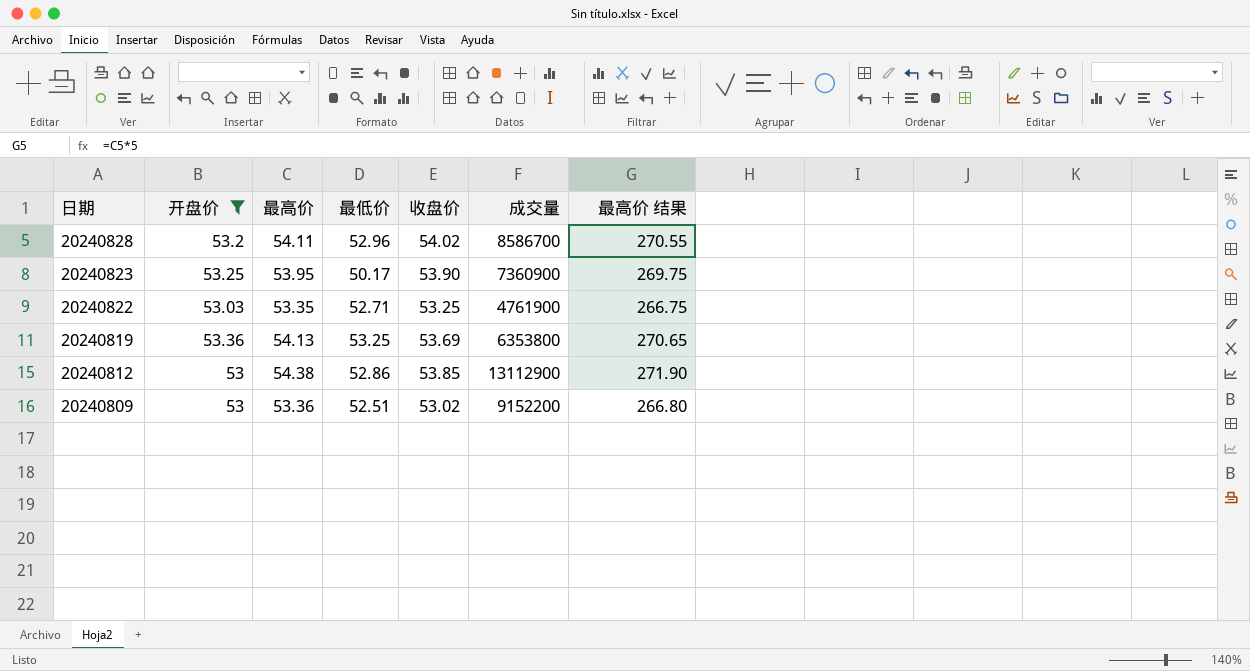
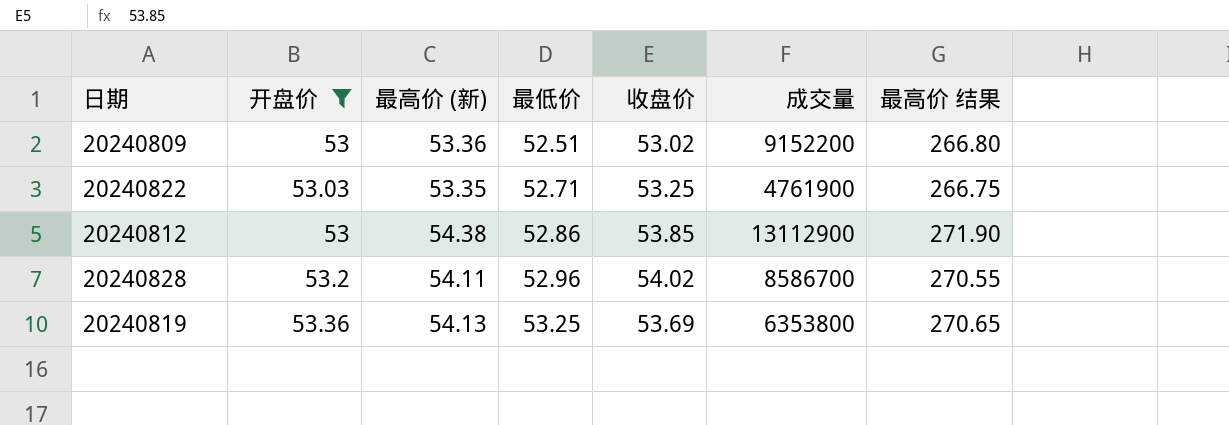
row order: 日期 descending -> 最低价 ascending
column name: 最高价 -> 最高价 (新)
row 20240823: 53.25 | 53.95 | 50.17 | 53.90 | 7360900 | 269.75 -> none

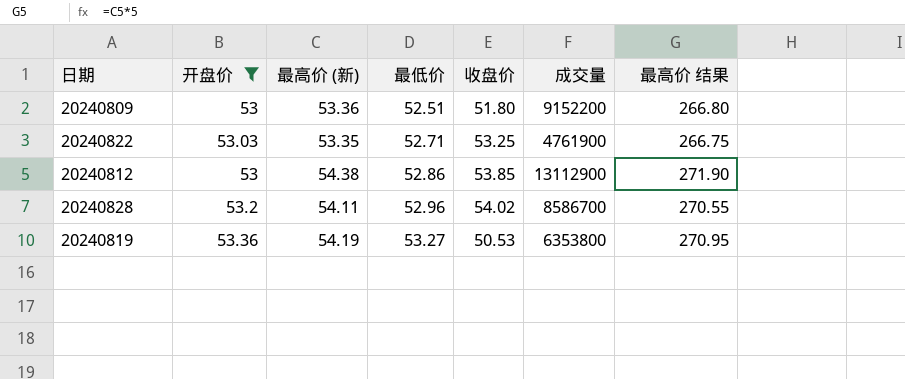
20240809 | 收盘价: 53.02 -> 51.80
20240819 | 最高价 (新): 54.13 -> 54.19
20240819 | 最低价: 53.25 -> 53.27
20240819 | 收盘价: 53.69 -> 50.53
20240819 | 最高价 结果: 270.65 -> 270.95

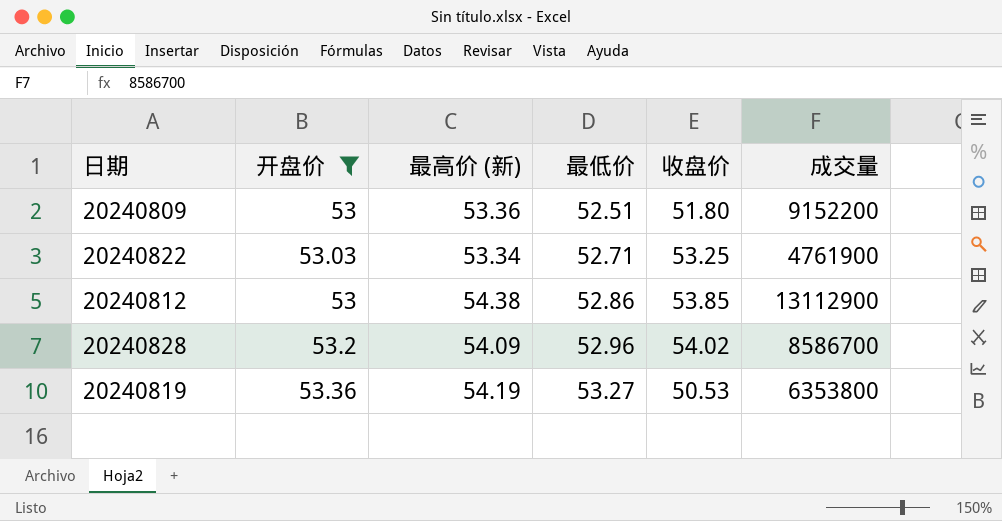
column 最高价 结果 | formula: [最高价 (新)] * 5 -> none
20240822 | 最高价 (新): 53.35 -> 53.34
20240828 | 最高价 (新): 54.11 -> 54.09

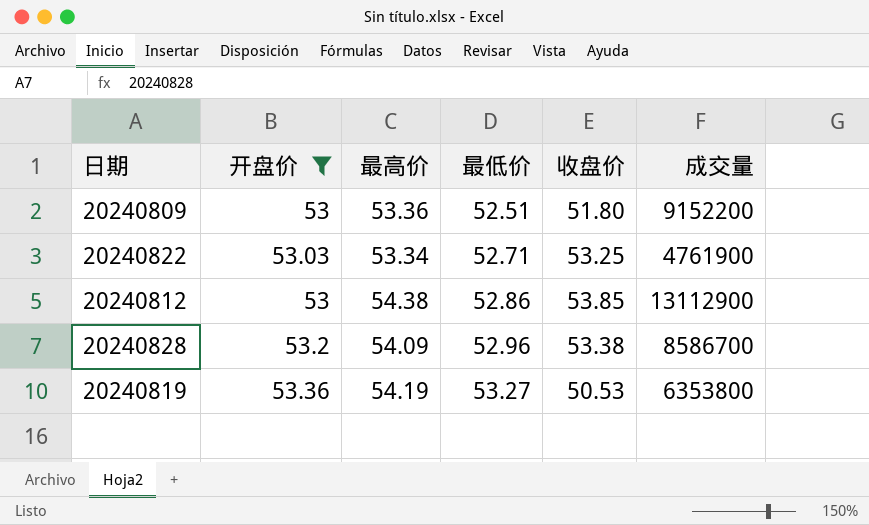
column name: 最高价 (新) -> 最高价
20240828 | 收盘价: 54.02 -> 53.38

